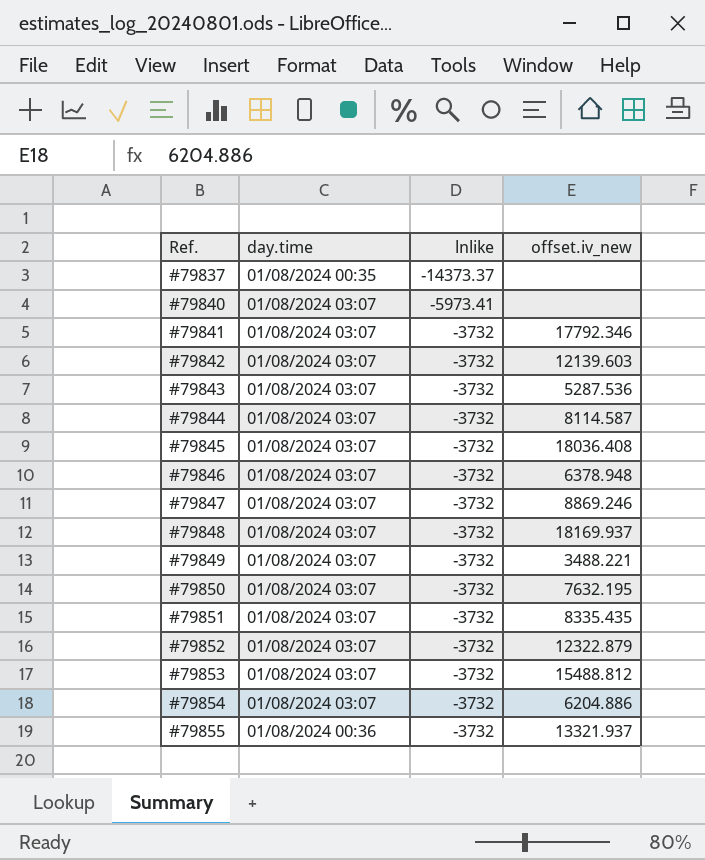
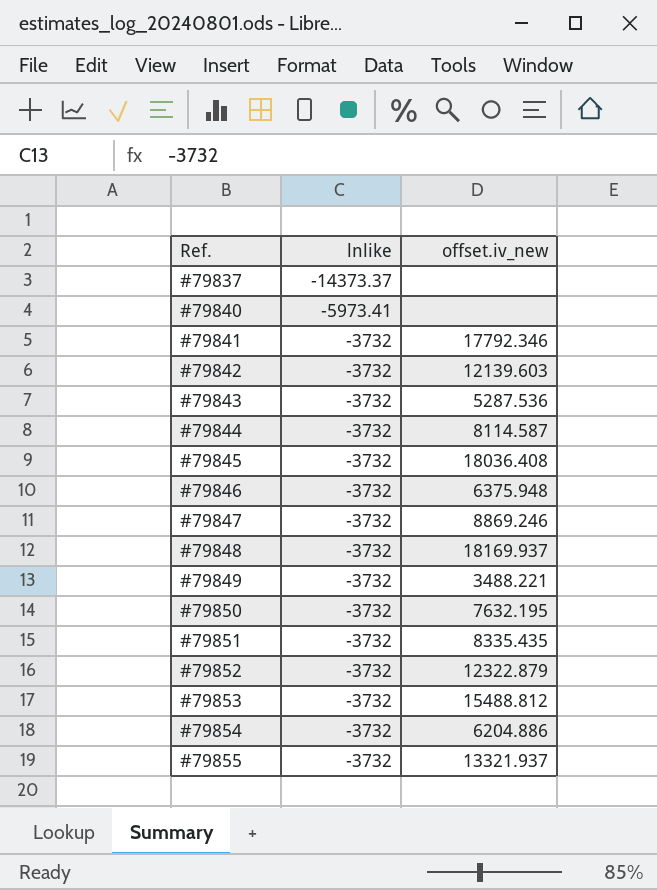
column day.time | position: 2 -> none
#79846 | offset.iv_new: 6378.948 -> 6375.948

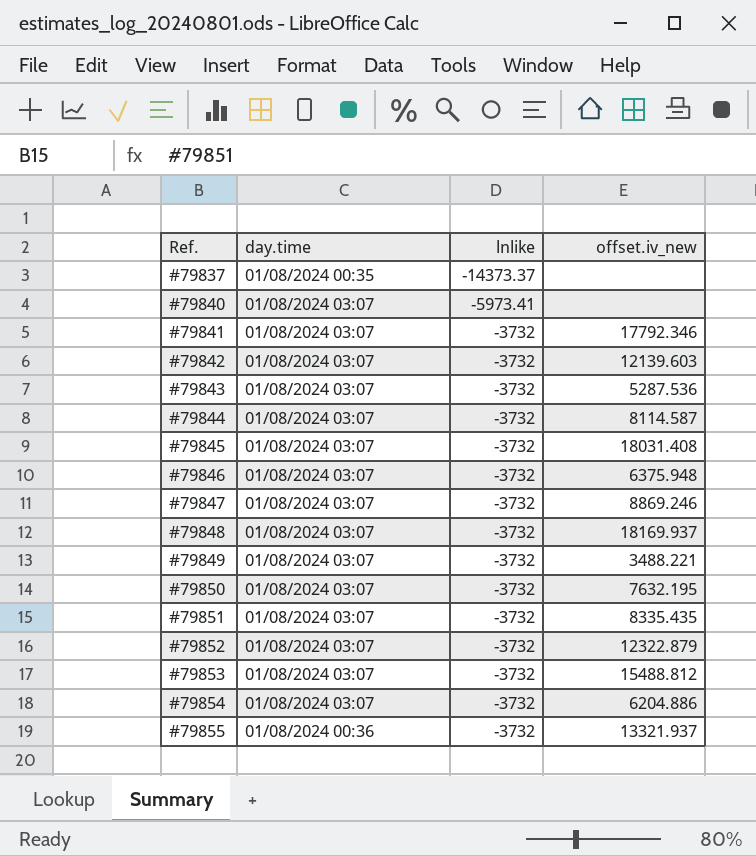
column day.time | position: none -> 2
#79845 | offset.iv_new: 18036.408 -> 18031.408

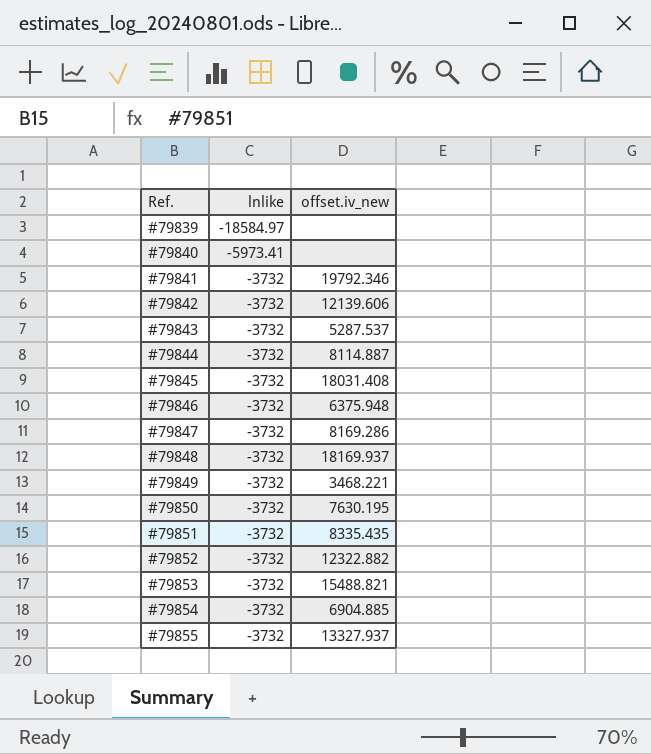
column day.time | position: 2 -> none
row #79837: 01/08/2024 00:35 | -14373.37 | none -> none
row #79839: none -> -18584.97 | none
#79841 | offset.iv_new: 17792.346 -> 19792.346
#79842 | offset.iv_new: 12139.603 -> 12139.606
#79843 | offset.iv_new: 5287.536 -> 5287.537
#79844 | offset.iv_new: 8114.587 -> 8114.887
#79847 | offset.iv_new: 8869.246 -> 8169.286
#79849 | offset.iv_new: 3488.221 -> 3468.221
#79850 | offset.iv_new: 7632.195 -> 7630.195
#79852 | offset.iv_new: 12322.879 -> 12322.882
#79853 | offset.iv_new: 15488.812 -> 15488.821
#79854 | offset.iv_new: 6204.886 -> 6904.885
#79855 | offset.iv_new: 13321.937 -> 13327.937

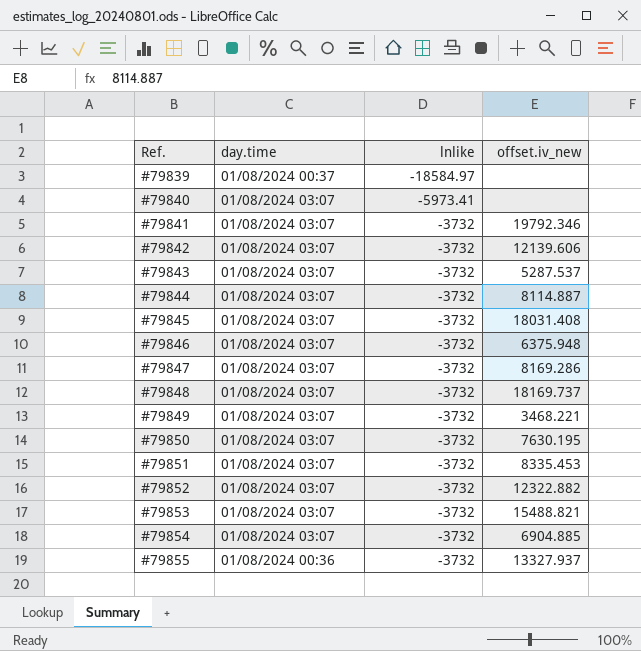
column day.time | position: none -> 2
#79848 | offset.iv_new: 18169.937 -> 18169.737
#79851 | offset.iv_new: 8335.435 -> 8335.453

